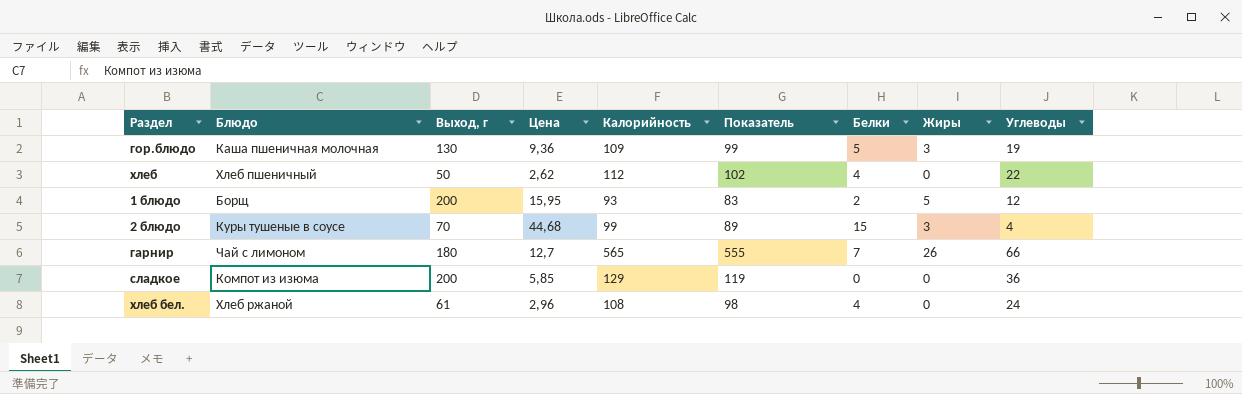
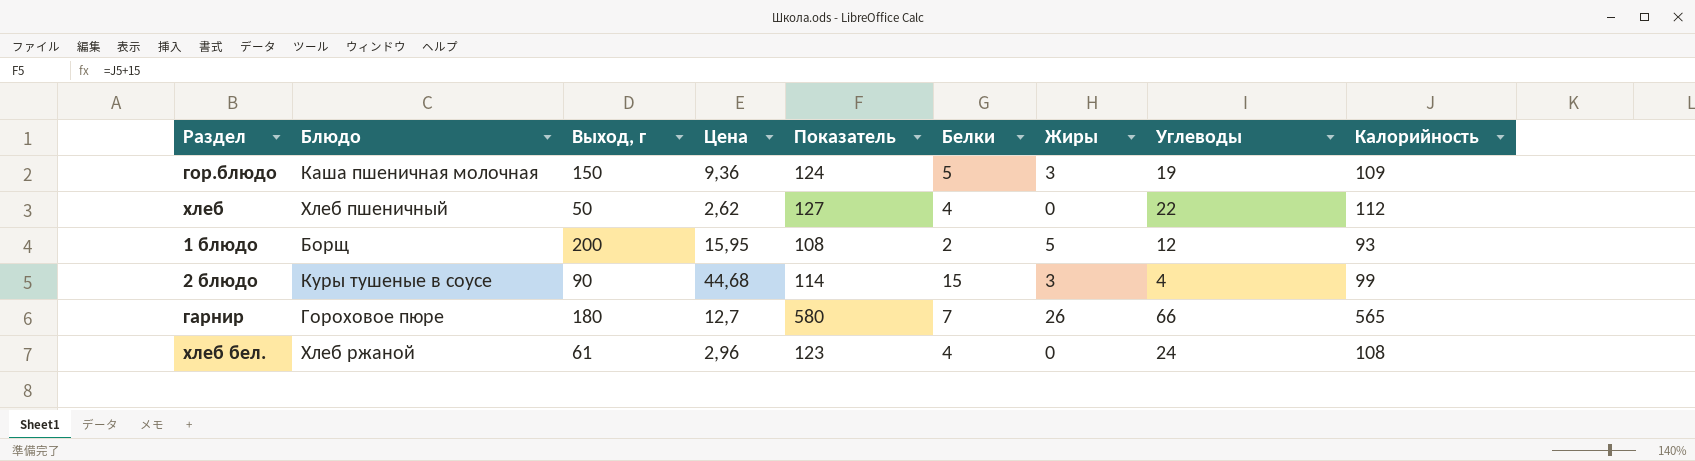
column Показатель | formula: [Калорийность] - 10 -> [Калорийность] + 15
column Калорийность | position: 5 -> 9
row сладкое: Компот из изюма | 200 | 5,85 | 129 | 119 | 0 | 0 | 36 -> none
гор.блюдо | Выход, г: 130 -> 150
2 блюдо | Выход, г: 70 -> 90
гарнир | Блюдо: Чай с лимоном -> Гороховое пюре

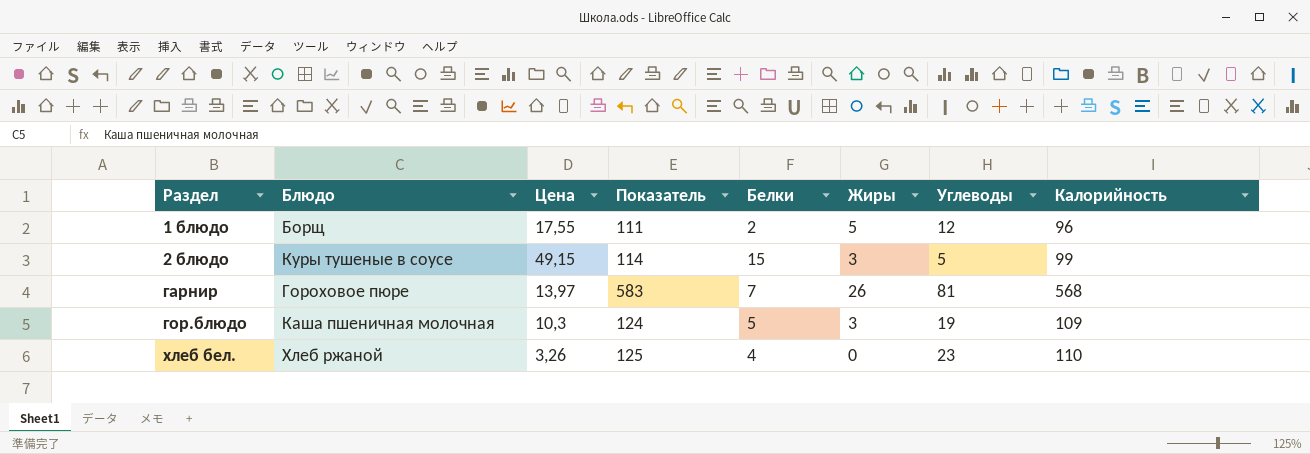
row order: none -> Раздел ascending
column Выход, г | position: 3 -> none
row хлеб: Хлеб пшеничный | 50 | 2,62 | 127 | 4 | 0 | 22 | 112 -> none
1 блюдо | Цена: 15,95 -> 17,55
1 блюдо | Показатель: 108 -> 111
1 блюдо | Калорийность: 93 -> 96
2 блюдо | Цена: 44,68 -> 49,15
2 блюдо | Углеводы: 4 -> 5
гарнир | Цена: 12,7 -> 13,97
гарнир | Показатель: 580 -> 583
гарнир | Углеводы: 66 -> 81
гарнир | Калорийность: 565 -> 568
гор.блюдо | Цена: 9,36 -> 10,3
хлеб бел. | Цена: 2,96 -> 3,26
хлеб бел. | Показатель: 123 -> 125
хлеб бел. | Углеводы: 24 -> 23
хлеб бел. | Калорийность: 108 -> 110

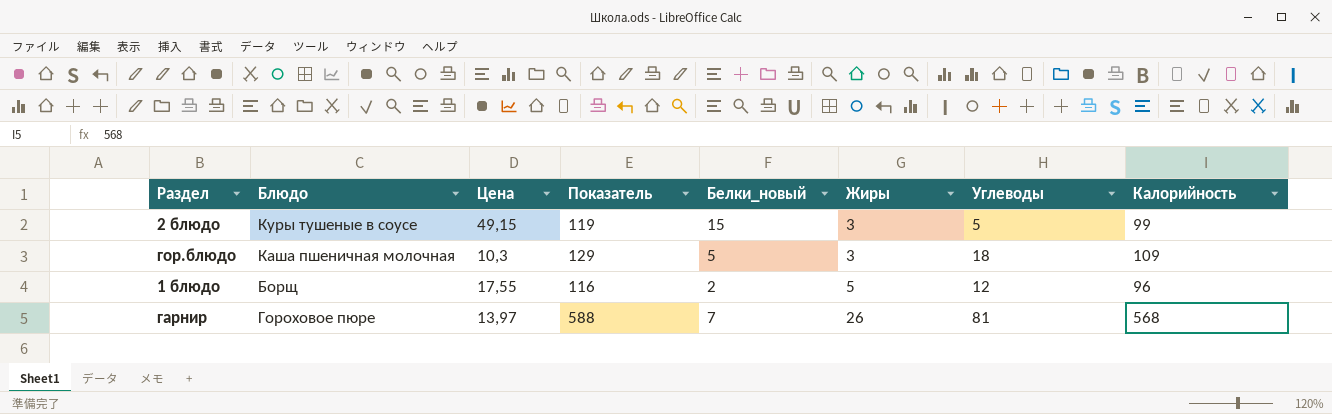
row order: Раздел ascending -> Жиры ascending
column Показатель | formula: [Калорийность] + 15 -> [Калорийность] + 20
column name: Белки -> Белки_новый
row хлеб бел.: Хлеб ржаной | 3,26 | 125 | 4 | 0 | 23 | 110 -> none
гор.блюдо | Углеводы: 19 -> 18

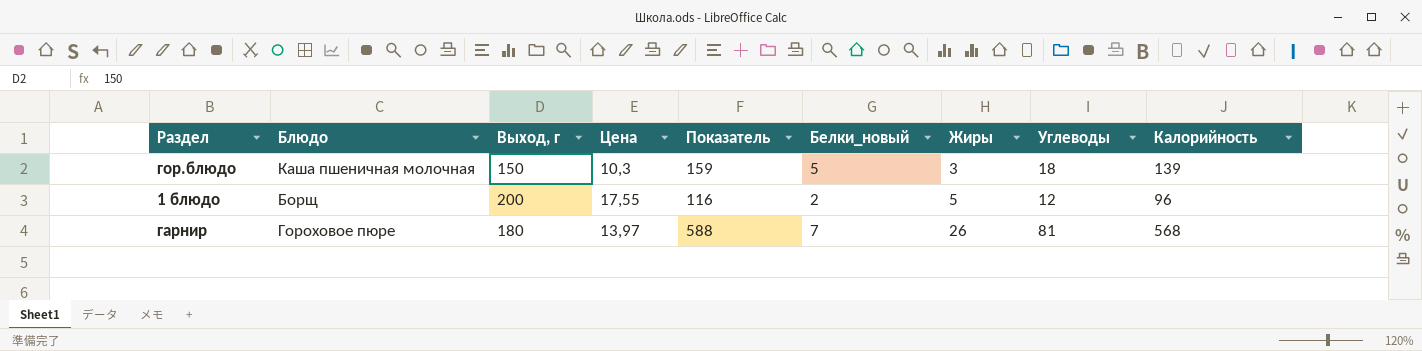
column Выход, г | position: none -> 3
row 2 блюдо: Куры тушеные в соусе | 49,15 | 119 | 15 | 3 | 5 | 99 -> none
гор.блюдо | Показатель: 129 -> 159
гор.блюдо | Калорийность: 109 -> 139

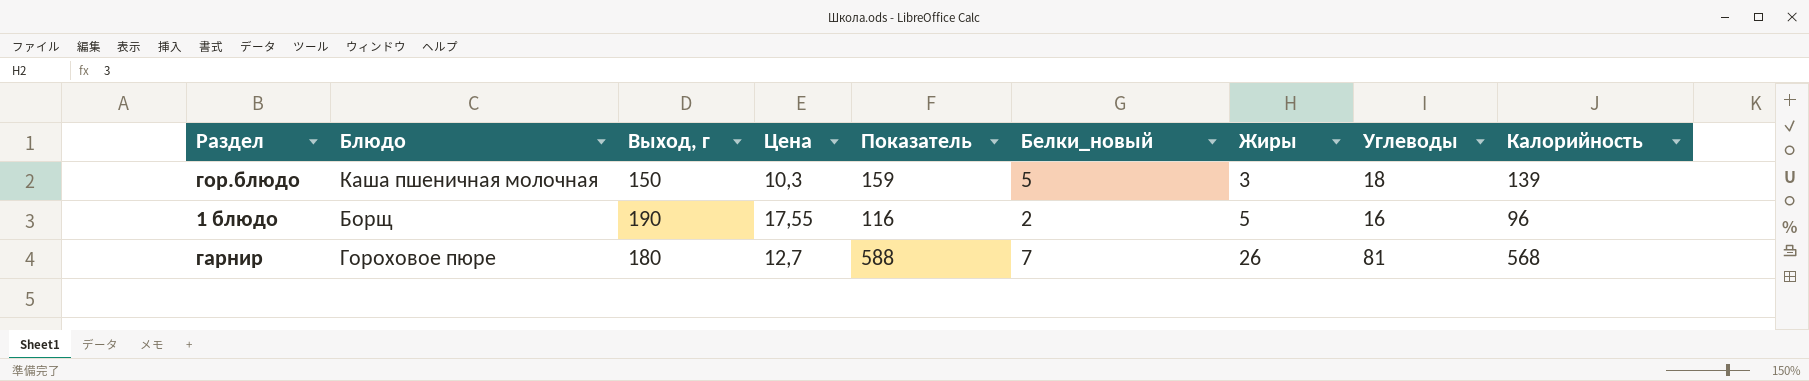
1 блюдо | Выход, г: 200 -> 190
1 блюдо | Углеводы: 12 -> 16
гарнир | Цена: 13,97 -> 12,7

